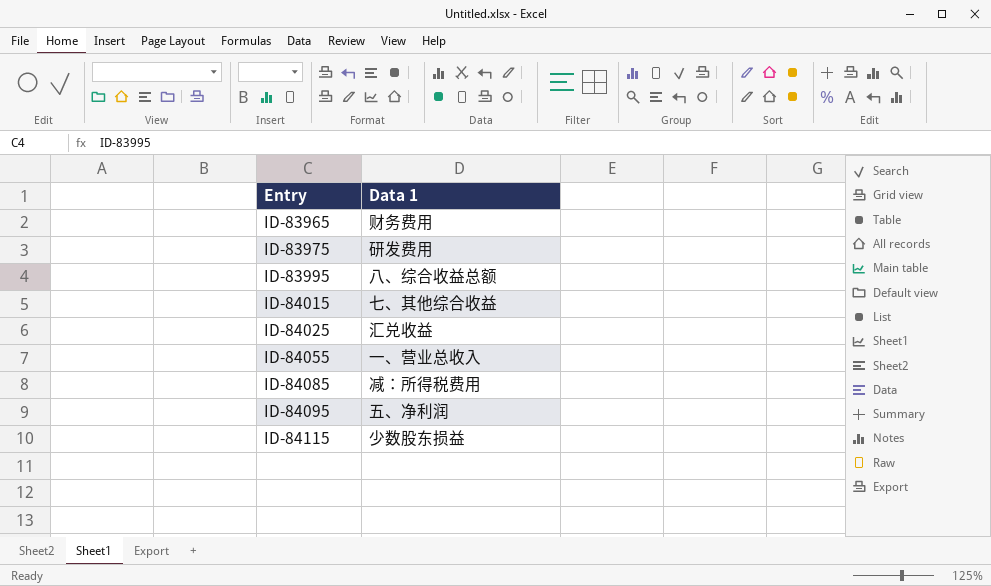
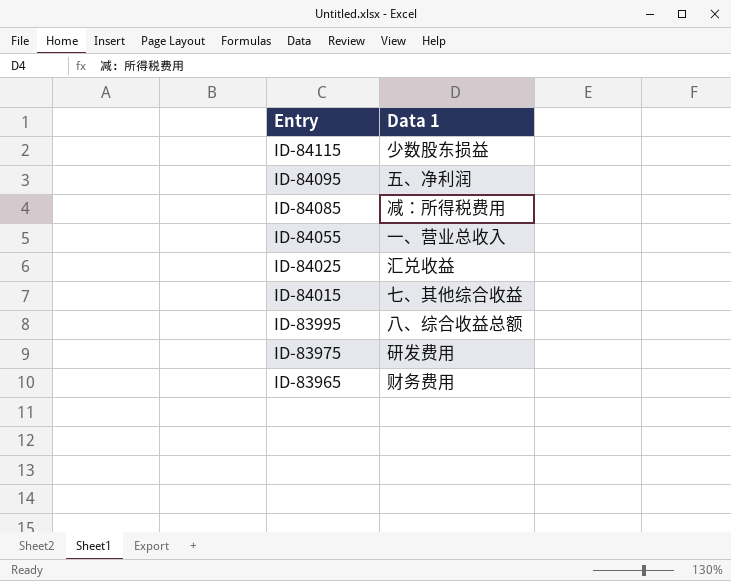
row order: Entry ascending -> Entry descending

